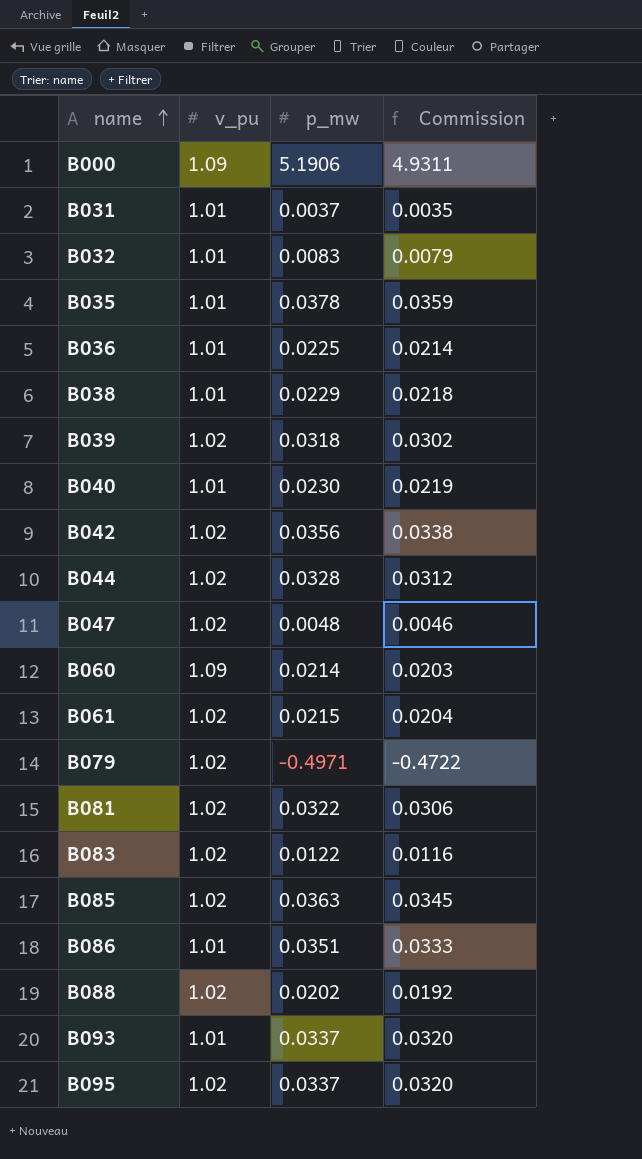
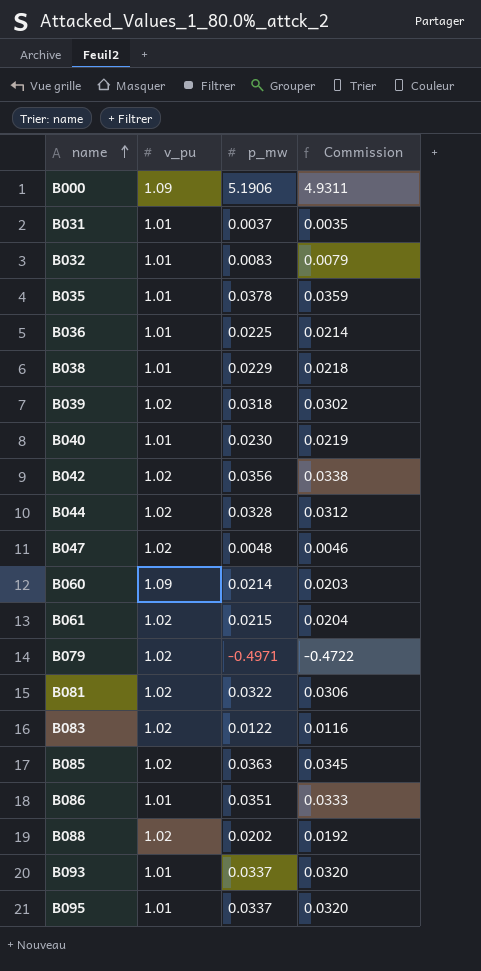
B095 | v_pu: 1.02 -> 1.01

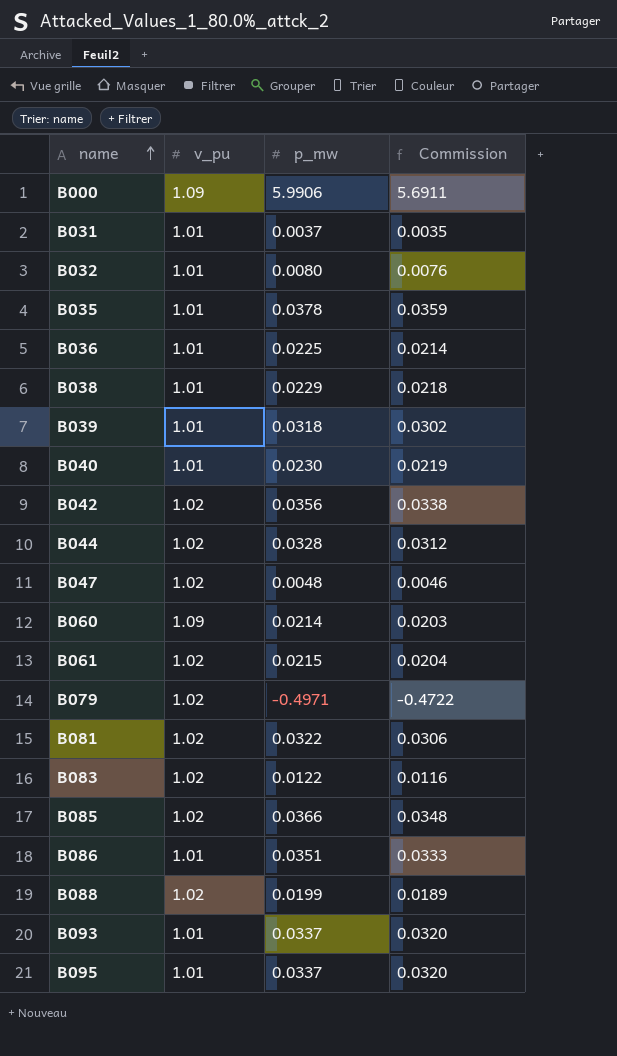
B000 | p_mw: 5.1906 -> 5.9906
B000 | Commission: 4.9311 -> 5.6911
B032 | p_mw: 0.0083 -> 0.0080
B032 | Commission: 0.0079 -> 0.0076
B039 | v_pu: 1.02 -> 1.01
B085 | p_mw: 0.0363 -> 0.0366
B085 | Commission: 0.0345 -> 0.0348
B088 | p_mw: 0.0202 -> 0.0199
B088 | Commission: 0.0192 -> 0.0189

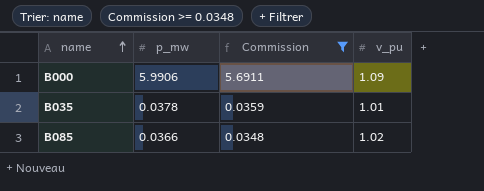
filter: none -> Commission >= 0.0348
column v_pu | position: 2 -> 4

